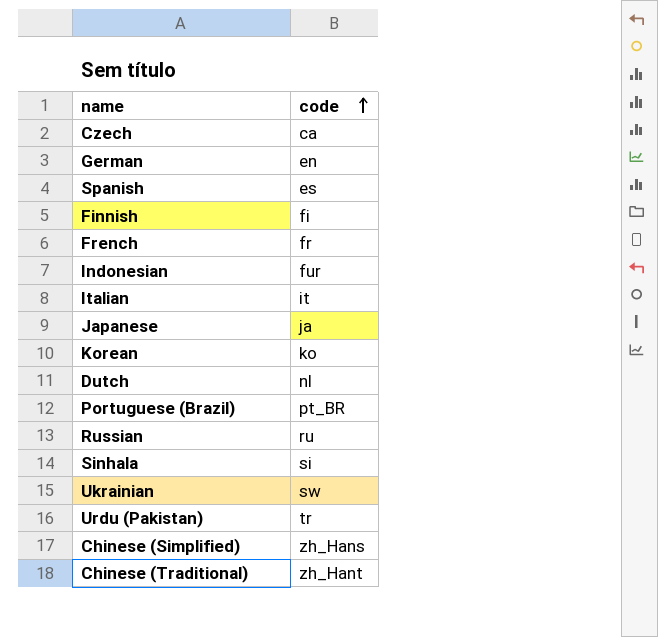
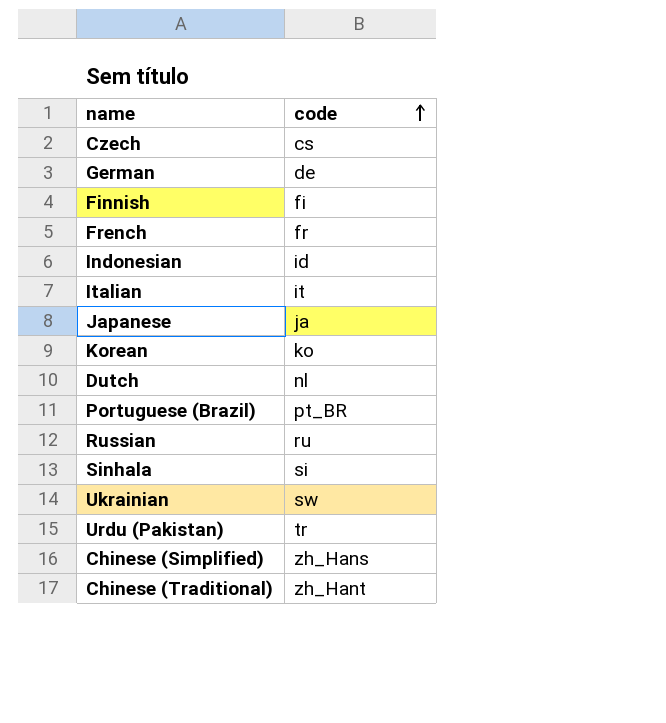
row Spanish: es -> none
Czech | code: ca -> cs
German | code: en -> de
Indonesian | code: fur -> id

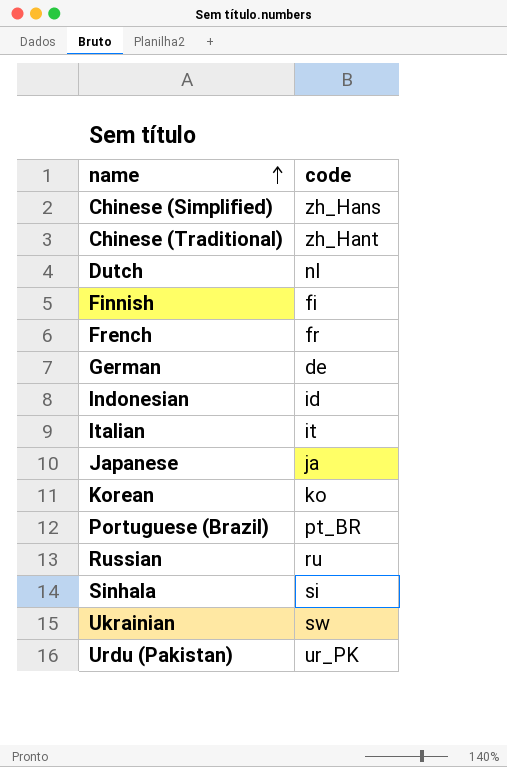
row order: code ascending -> name ascending
row Czech: cs -> none
Urdu (Pakistan) | code: tr -> ur_PK

